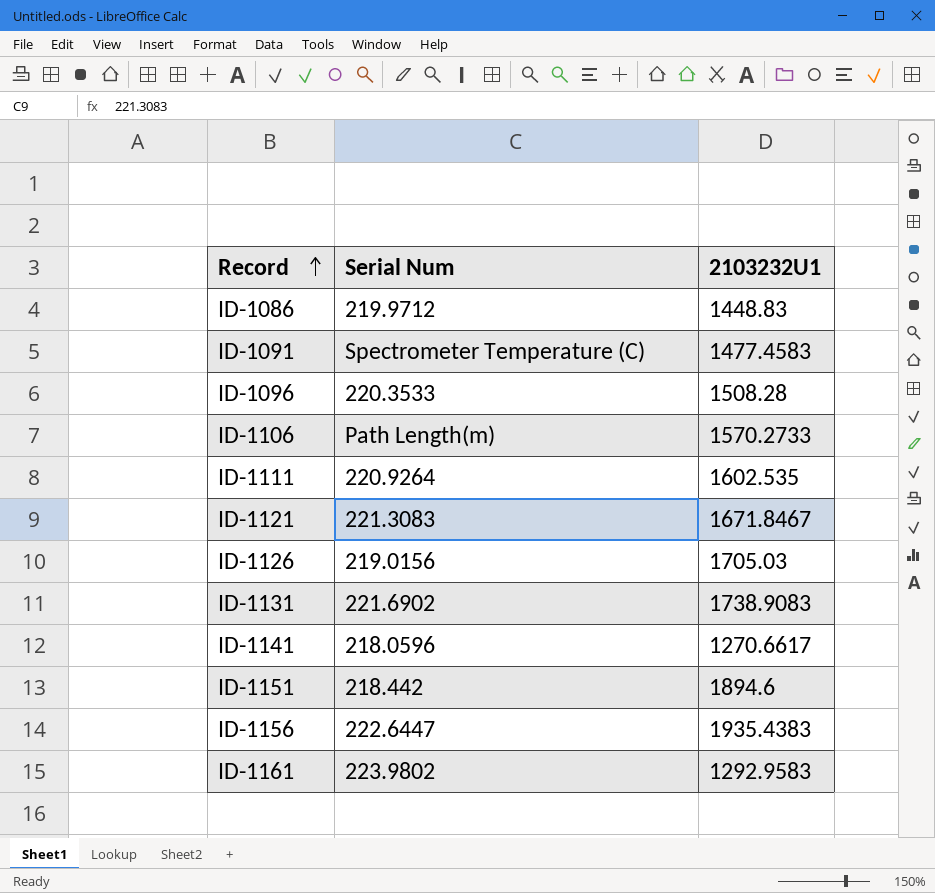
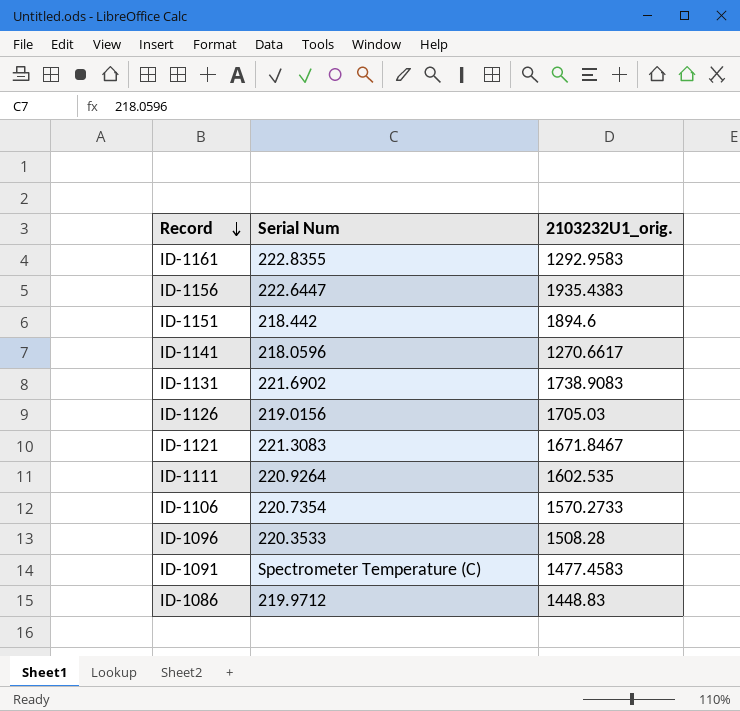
row order: Record ascending -> Record descending
column name: 2103232U1 -> 2103232U1_orig.
ID-1161 | Serial Num: 223.9802 -> 222.8355
ID-1106 | Serial Num: Path Length(m) -> 220.7354

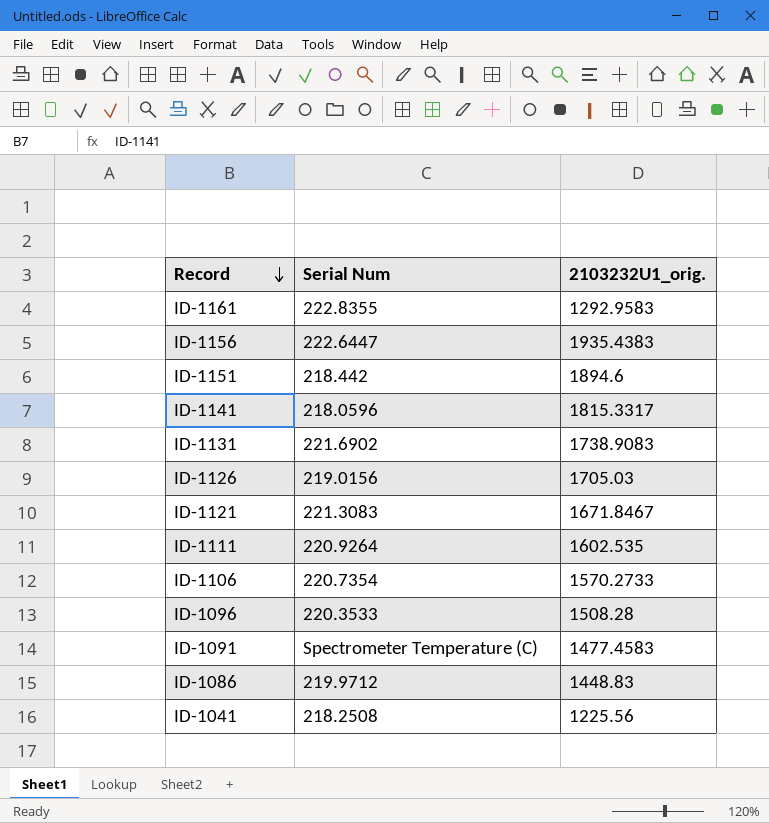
ID-1141 | 2103232U1_orig.: 1270.6617 -> 1815.3317
row ID-1041: none -> 218.2508 | 1225.56

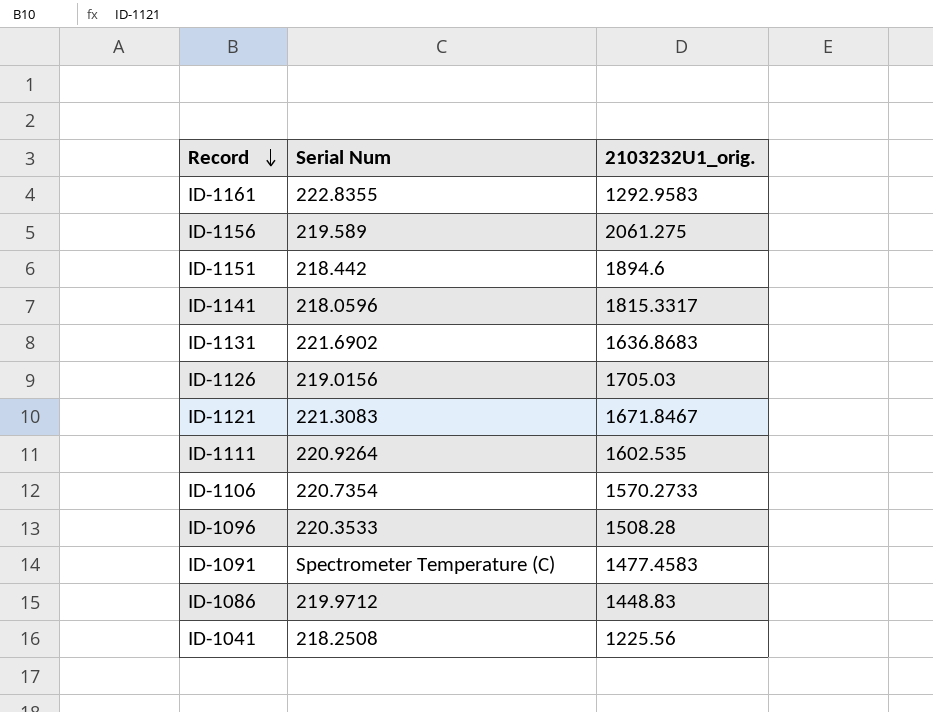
ID-1156 | Serial Num: 222.6447 -> 219.589
ID-1156 | 2103232U1_orig.: 1935.4383 -> 2061.275
ID-1131 | 2103232U1_orig.: 1738.9083 -> 1636.8683

